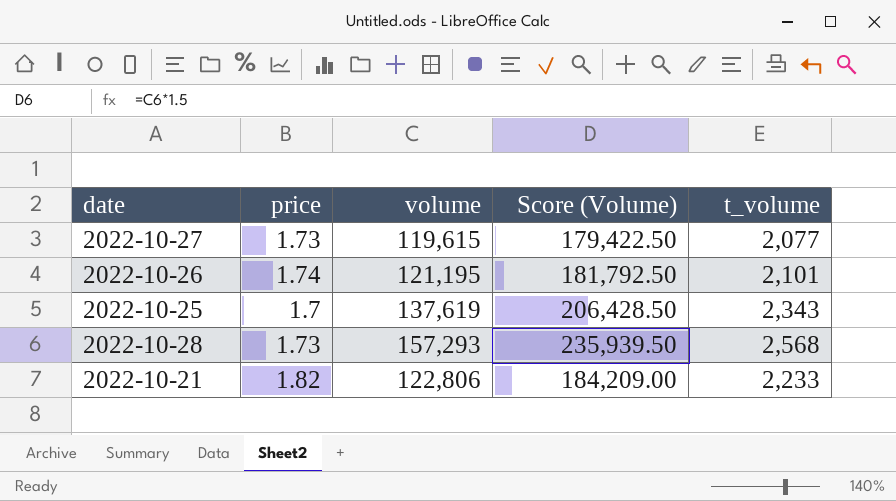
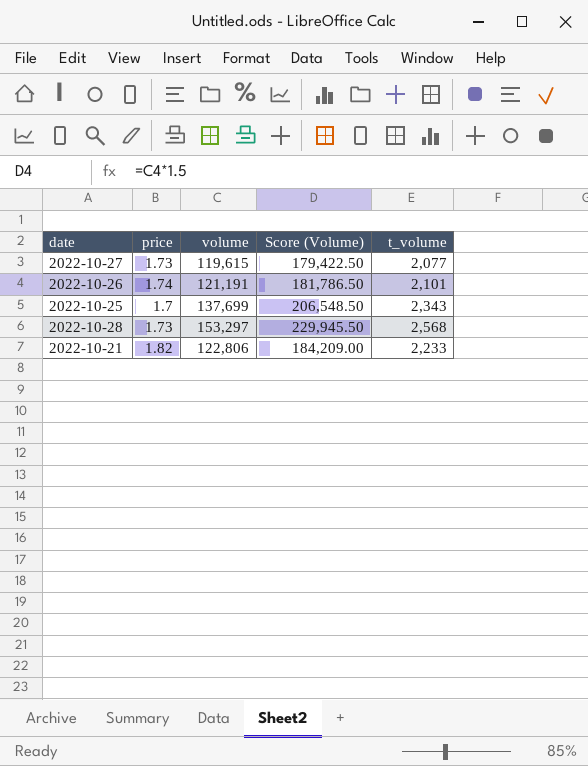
2022-10-26 | volume: 121,195 -> 121,191
2022-10-26 | Score (Volume): 181,792.50 -> 181,786.50
2022-10-25 | volume: 137,619 -> 137,699
2022-10-25 | Score (Volume): 206,428.50 -> 206,548.50
2022-10-28 | volume: 157,293 -> 153,297
2022-10-28 | Score (Volume): 235,939.50 -> 229,945.50

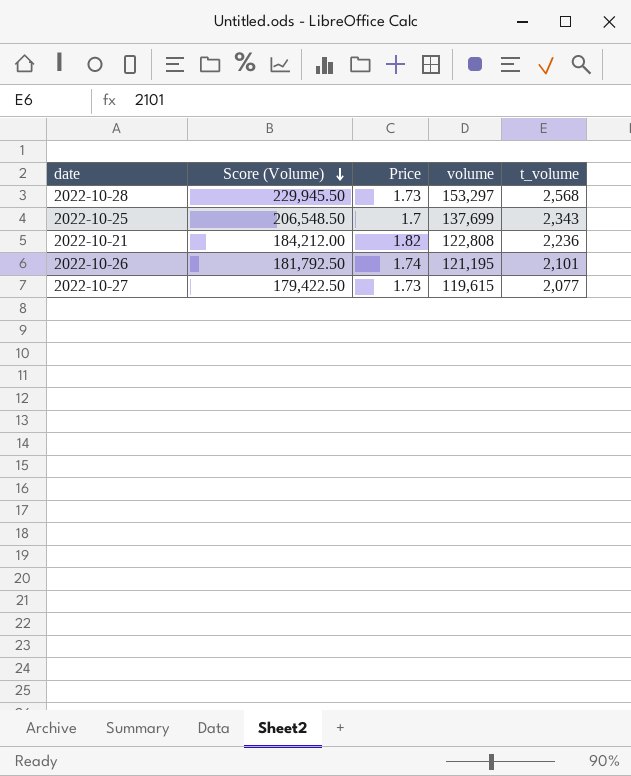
row order: none -> Score (Volume) descending
column Score (Volume) | position: 4 -> 2
column name: price -> Price
2022-10-21 | Score (Volume): 184,209.00 -> 184,212.00
2022-10-21 | volume: 122,806 -> 122,808
2022-10-21 | t_volume: 2,233 -> 2,236
2022-10-26 | Score (Volume): 181,786.50 -> 181,792.50
2022-10-26 | volume: 121,191 -> 121,195

